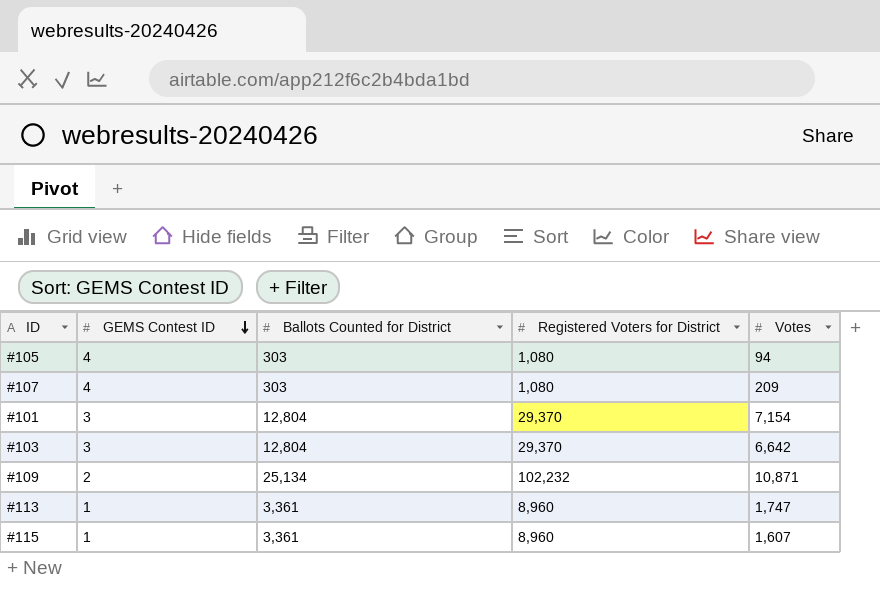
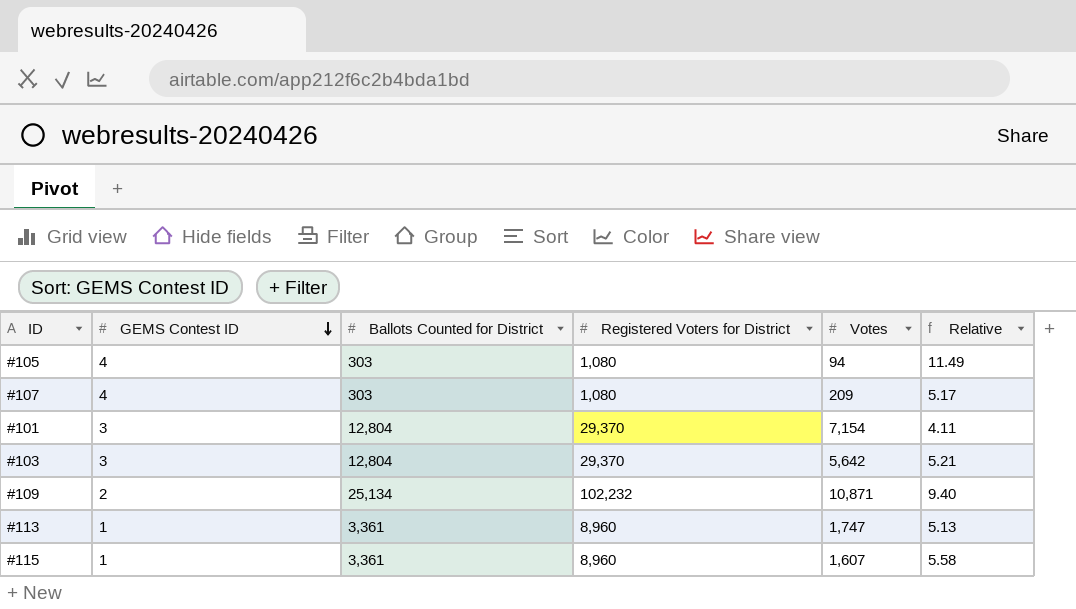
column Relative | formula: none -> [Registered Voters for District] / [Votes]
#103 | Votes: 6,642 -> 5,642

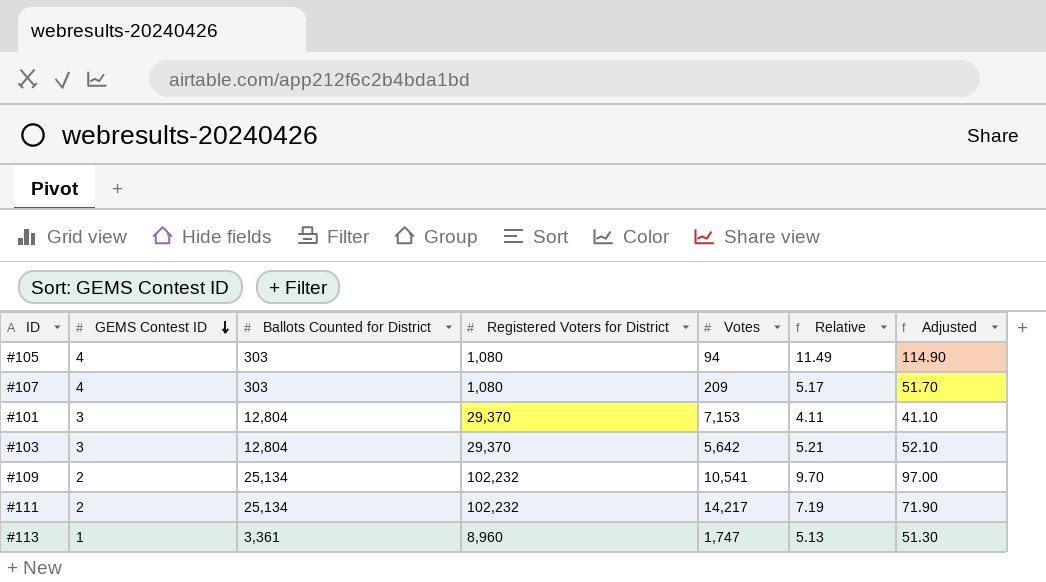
column Adjusted | formula: none -> [Relative] * 10
row #115: 1 | 3,361 | 8,960 | 1,607 | 5.58 -> none
#101 | Votes: 7,154 -> 7,153
#109 | Votes: 10,871 -> 10,541
#109 | Relative: 9.40 -> 9.70
row #111: none -> 2 | 25,134 | 102,232 | 14,217 | 7.19 | 71.90

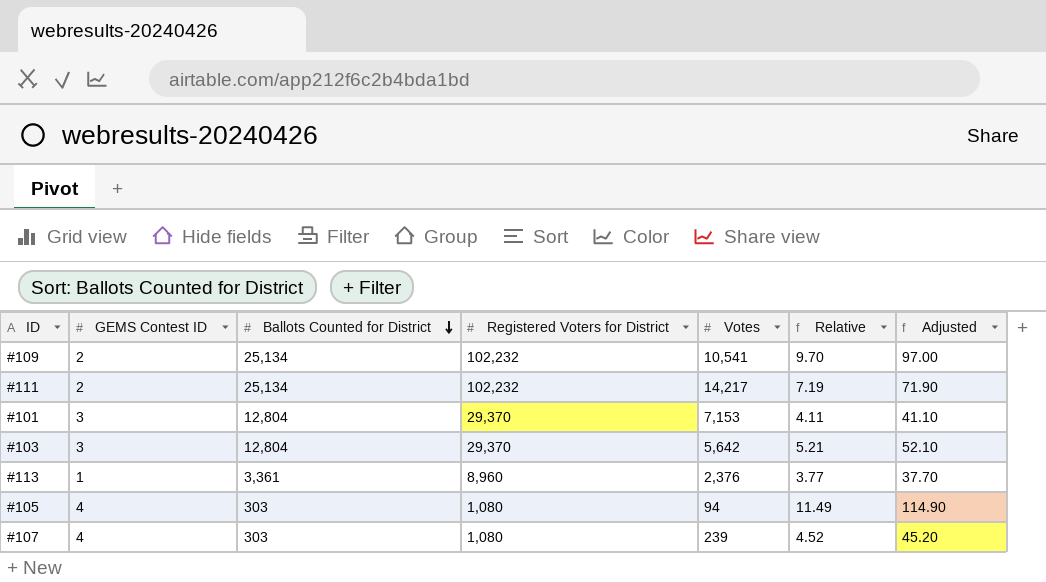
row order: GEMS Contest ID descending -> Ballots Counted for District descending
#113 | Votes: 1,747 -> 2,376
#113 | Relative: 5.13 -> 3.77
#113 | Adjusted: 51.30 -> 37.70
#107 | Votes: 209 -> 239
#107 | Relative: 5.17 -> 4.52
#107 | Adjusted: 51.70 -> 45.20

